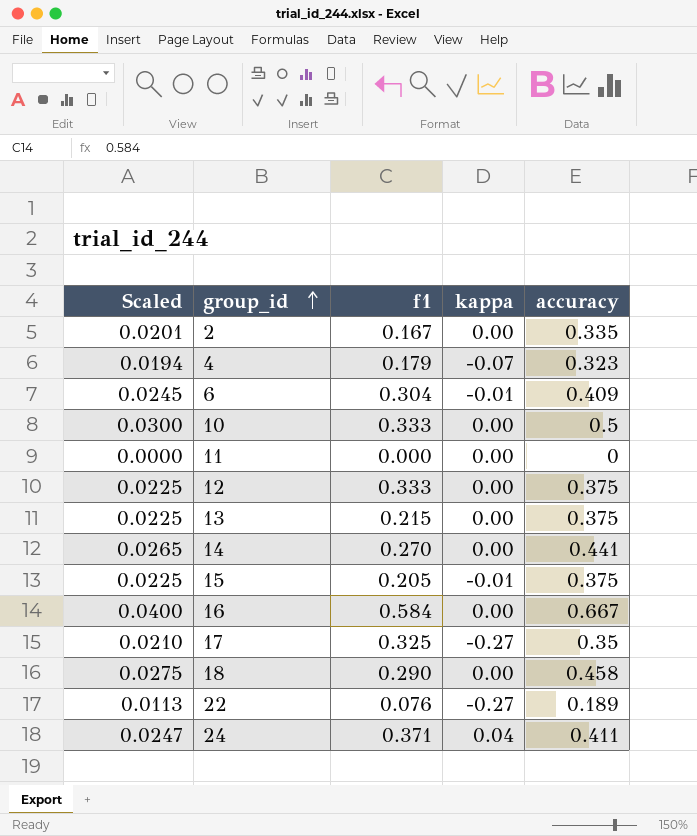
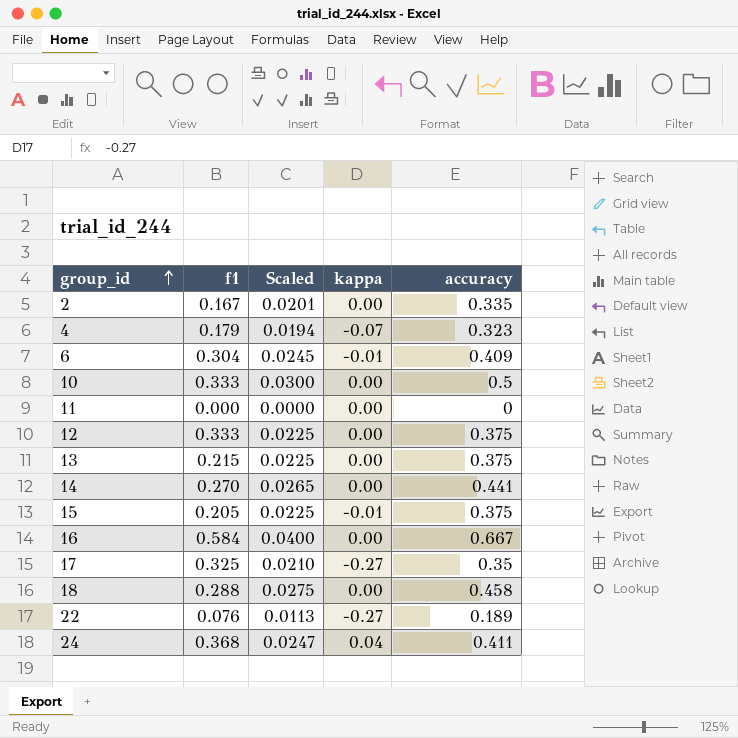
column Scaled | position: 1 -> 3
18 | f1: 0.290 -> 0.288
24 | f1: 0.371 -> 0.368

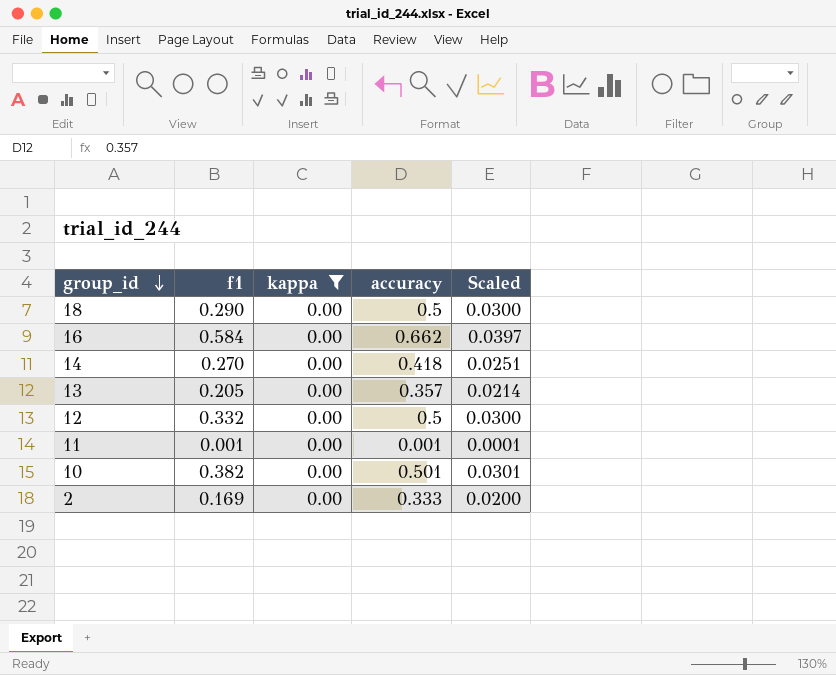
filter: none -> kappa = 0.00
row order: group_id ascending -> group_id descending
column Scaled | position: 3 -> 5
18 | f1: 0.288 -> 0.290
18 | accuracy: 0.458 -> 0.5
18 | Scaled: 0.0275 -> 0.0300
16 | accuracy: 0.667 -> 0.662
16 | Scaled: 0.0400 -> 0.0397
14 | accuracy: 0.441 -> 0.418
14 | Scaled: 0.0265 -> 0.0251
13 | f1: 0.215 -> 0.205
13 | accuracy: 0.375 -> 0.357
13 | Scaled: 0.0225 -> 0.0214
12 | f1: 0.333 -> 0.332
12 | accuracy: 0.375 -> 0.5
12 | Scaled: 0.0225 -> 0.0300
11 | f1: 0.000 -> 0.001
11 | accuracy: 0 -> 0.001
11 | Scaled: 0.0000 -> 0.0001
10 | f1: 0.333 -> 0.382
10 | accuracy: 0.5 -> 0.501
10 | Scaled: 0.0300 -> 0.0301
2 | f1: 0.167 -> 0.169
2 | accuracy: 0.335 -> 0.333
2 | Scaled: 0.0201 -> 0.0200

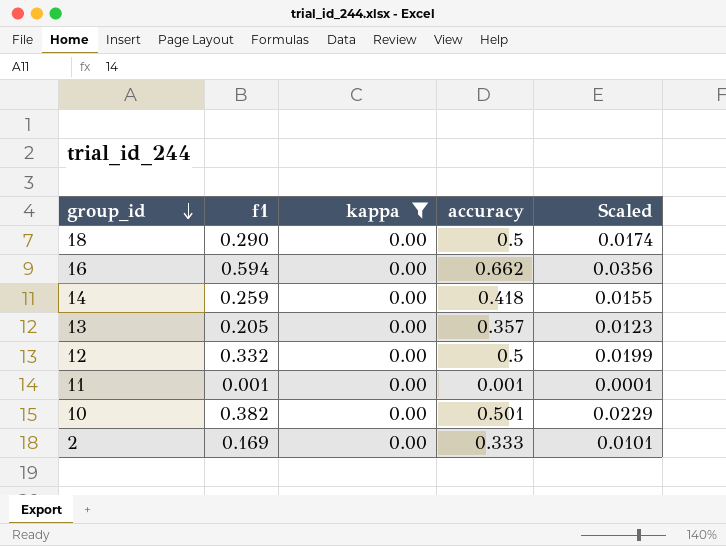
column Scaled | formula: [accuracy] * 0.06 -> [f1] * 0.06
16 | f1: 0.584 -> 0.594
14 | f1: 0.270 -> 0.259

